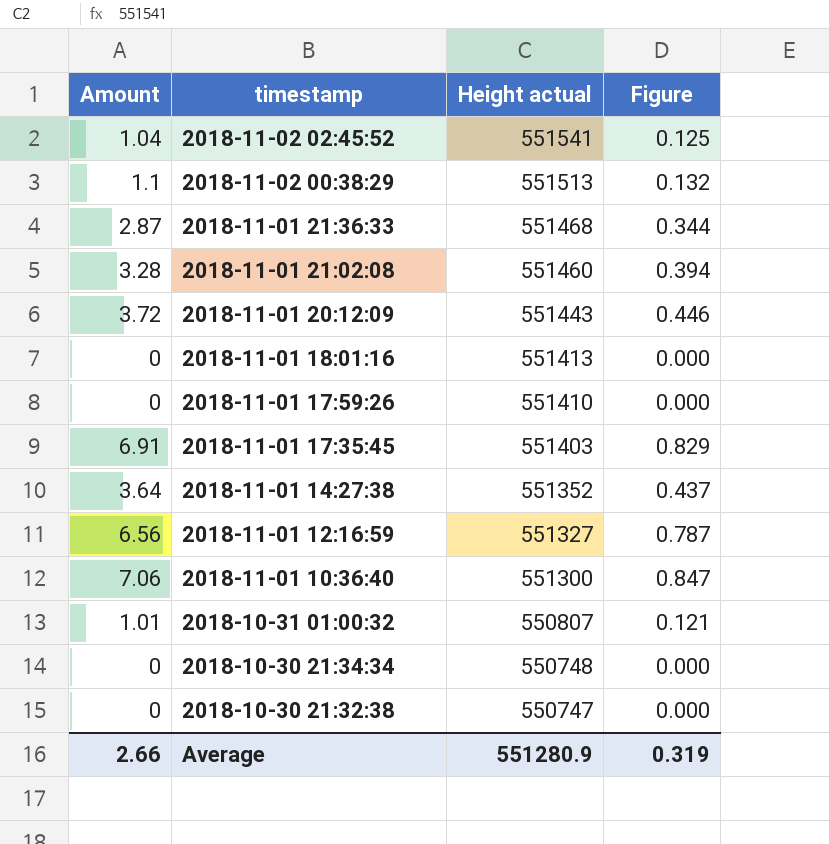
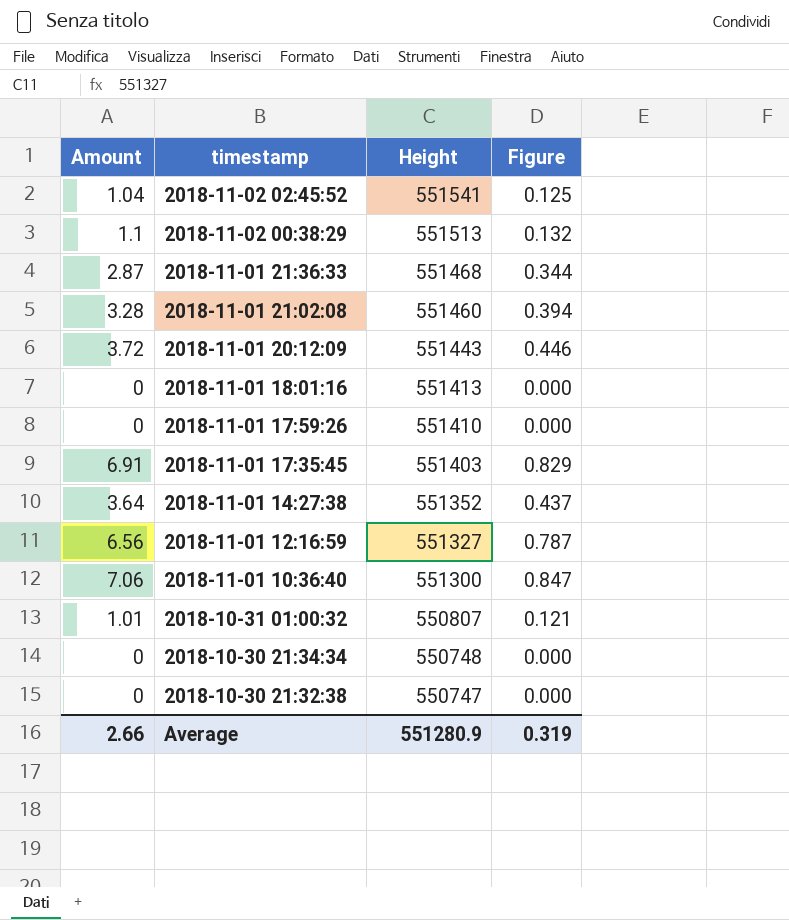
column name: Height actual -> Height

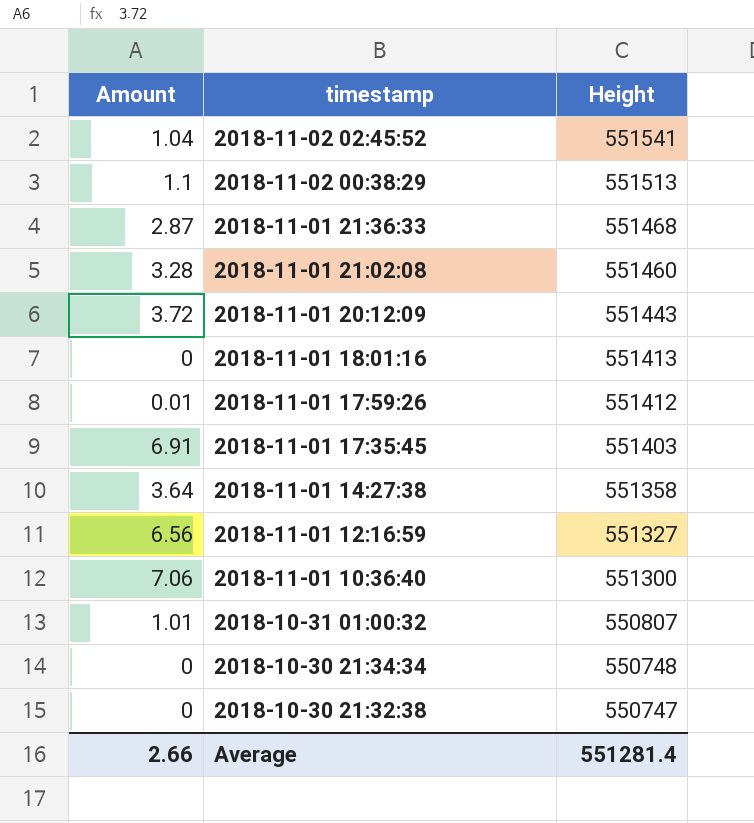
column Figure | formula: [Amount] * 0.12 -> none
2018-11-01 17:59:26 | Amount: 0 -> 0.01
2018-11-01 17:59:26 | Height: 551410 -> 551412
2018-11-01 14:27:38 | Height: 551352 -> 551358
Average | Height: 551280.9 -> 551281.4

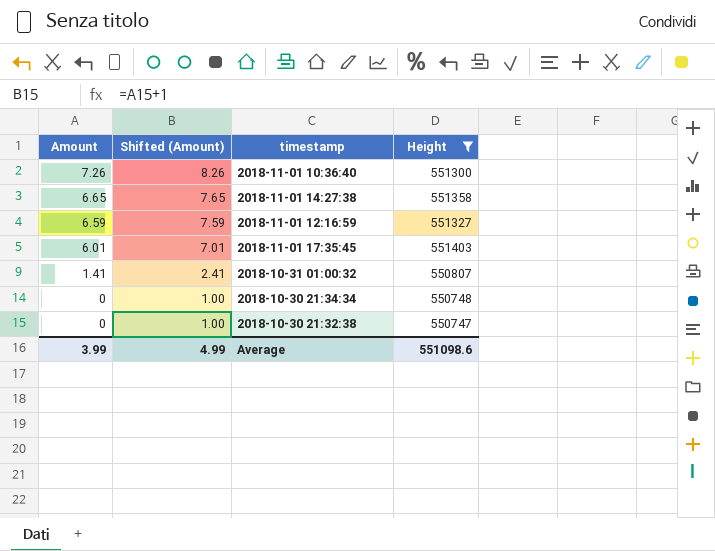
filter: none -> Height <= 551403
row order: timestamp descending -> Amount descending
column Shifted (Amount) | formula: none -> [Amount] + 1
2018-11-01 10:36:40 | Amount: 7.06 -> 7.26
2018-11-01 14:27:38 | Amount: 3.64 -> 6.65
2018-11-01 12:16:59 | Amount: 6.56 -> 6.59
2018-11-01 17:35:45 | Amount: 6.91 -> 6.01
2018-10-31 01:00:32 | Amount: 1.01 -> 1.41
Average | Amount: 2.66 -> 3.99
Average | Height: 551281.4 -> 551098.6

